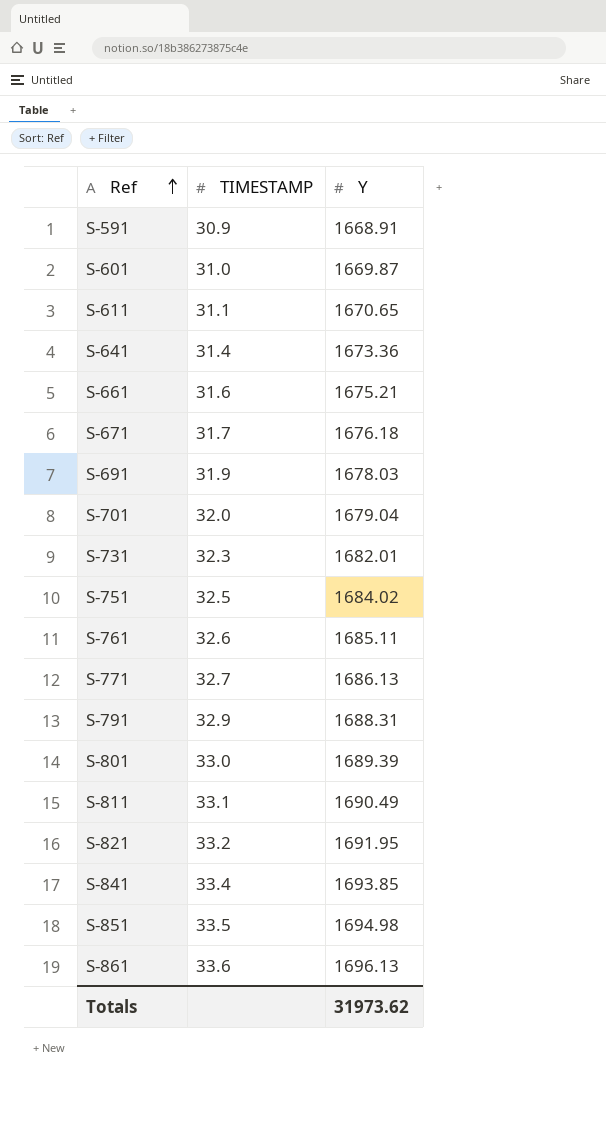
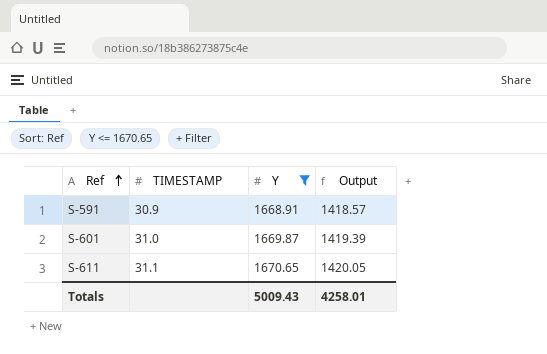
filter: none -> Y <= 1670.65
column Output | formula: none -> [Y] * 0.85
Totals | Y: 31973.62 -> 5009.43

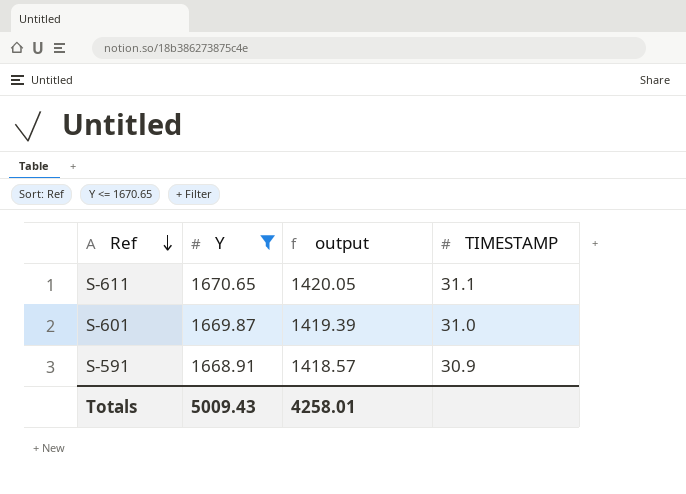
row order: Ref ascending -> Ref descending
column name: Output -> output
column TIMESTAMP | position: 2 -> 4

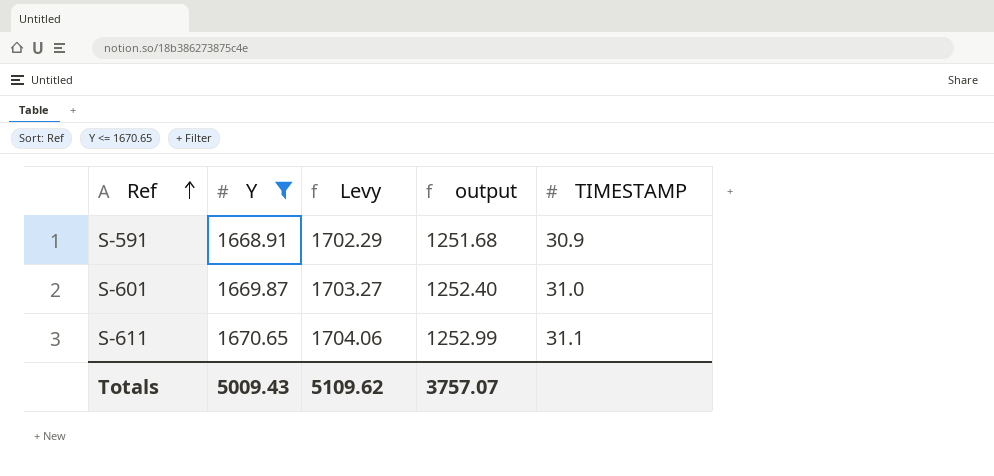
row order: Ref descending -> Ref ascending
column Levy | formula: none -> [Y] * 1.02
column output | formula: [Y] * 0.85 -> [Y] * 0.75
Totals | output: 4258.01 -> 3757.07

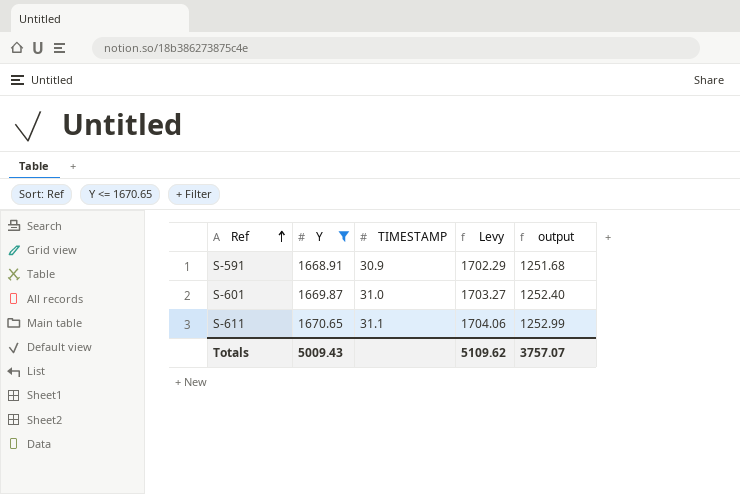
column TIMESTAMP | position: 5 -> 3

